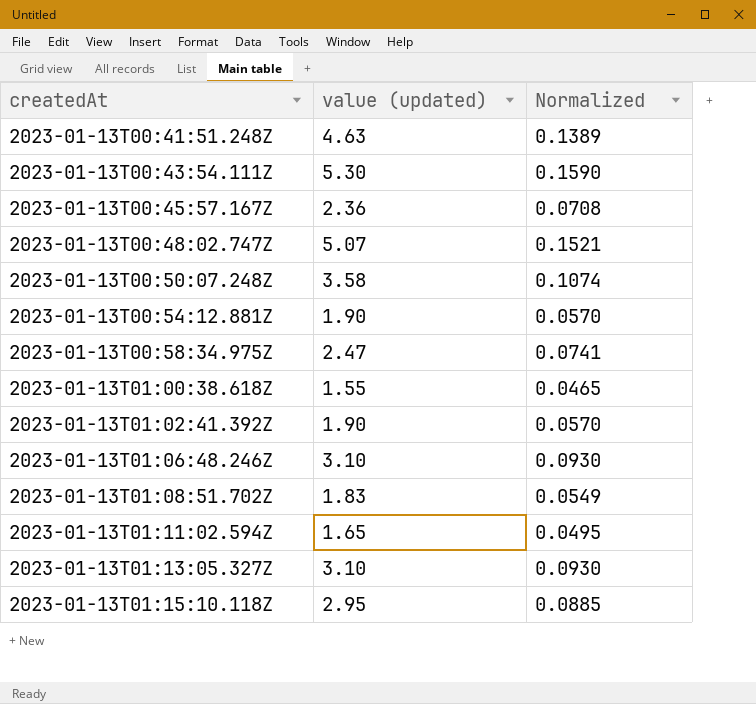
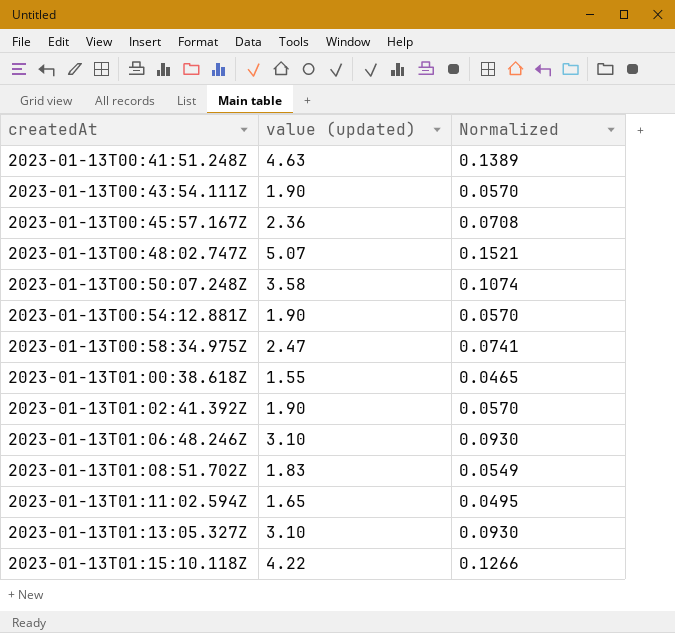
2023-01-13T00:43:54.111Z | value (updated): 5.30 -> 1.90
2023-01-13T00:43:54.111Z | Normalized: 0.1590 -> 0.0570
2023-01-13T01:15:10.118Z | value (updated): 2.95 -> 4.22
2023-01-13T01:15:10.118Z | Normalized: 0.0885 -> 0.1266

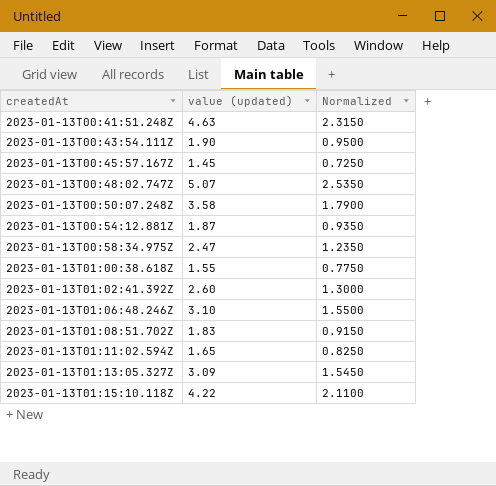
column Normalized | formula: [value (updated)] * 0.03 -> [value (updated)] * 0.5
2023-01-13T00:45:57.167Z | value (updated): 2.36 -> 1.45
2023-01-13T00:54:12.881Z | value (updated): 1.90 -> 1.87
2023-01-13T01:02:41.392Z | value (updated): 1.90 -> 2.60
2023-01-13T01:13:05.327Z | value (updated): 3.10 -> 3.09

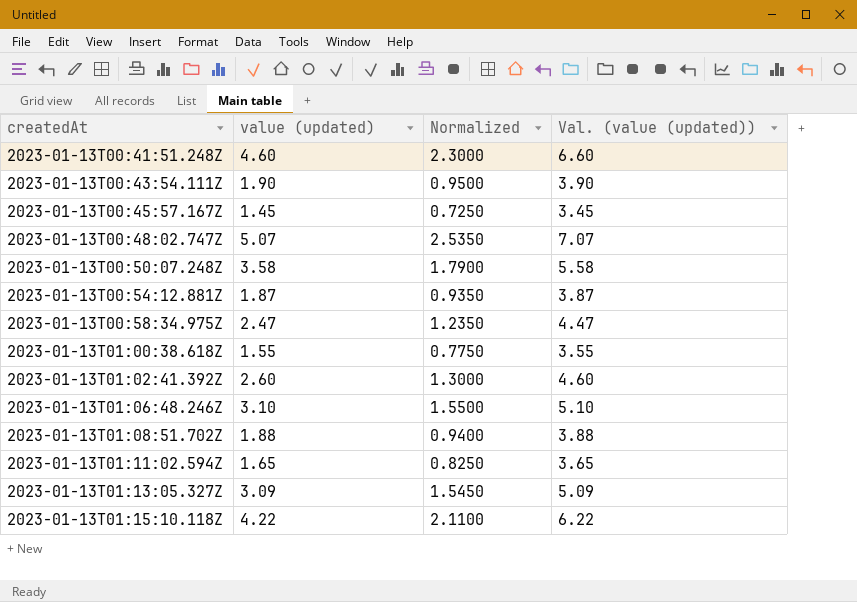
column Val. (value (updated)) | formula: none -> [value (updated)] + 2
2023-01-13T00:41:51.248Z | value (updated): 4.63 -> 4.60
2023-01-13T00:41:51.248Z | Normalized: 2.3150 -> 2.3000
2023-01-13T01:08:51.702Z | value (updated): 1.83 -> 1.88
2023-01-13T01:08:51.702Z | Normalized: 0.9150 -> 0.9400

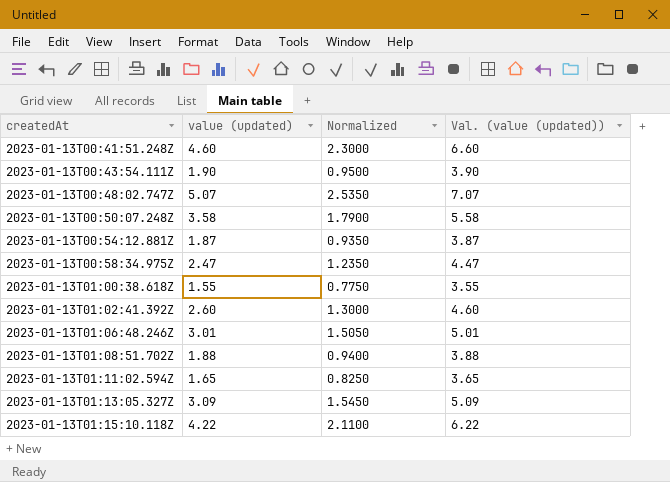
row 2023-01-13T00:45:57.167Z: 1.45 | 0.7250 | 3.45 -> none
2023-01-13T01:06:48.246Z | value (updated): 3.10 -> 3.01
2023-01-13T01:06:48.246Z | Normalized: 1.5500 -> 1.5050
2023-01-13T01:06:48.246Z | Val. (value (updated)): 5.10 -> 5.01

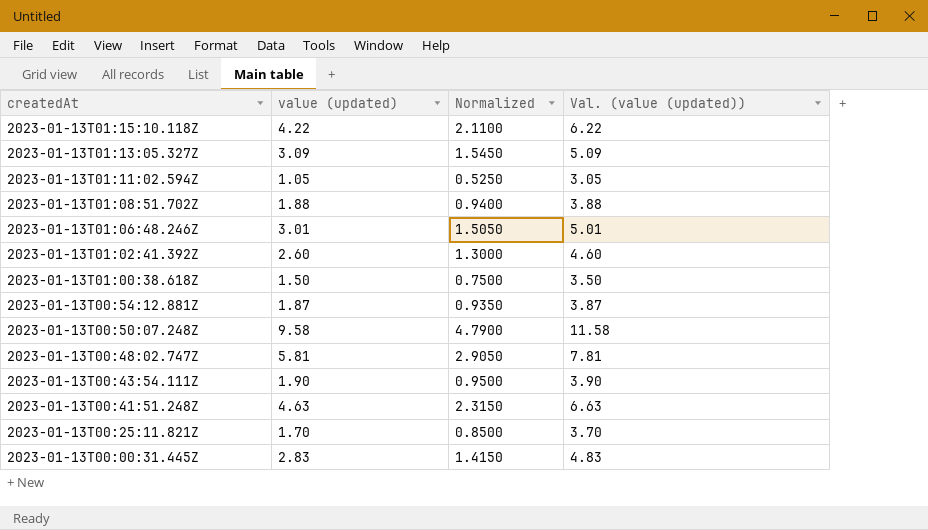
row order: createdAt ascending -> createdAt descending
row 2023-01-13T00:58:34.975Z: 2.47 | 1.2350 | 4.47 -> none
2023-01-13T01:11:02.594Z | value (updated): 1.65 -> 1.05
2023-01-13T01:11:02.594Z | Normalized: 0.8250 -> 0.5250
2023-01-13T01:11:02.594Z | Val. (value (updated)): 3.65 -> 3.05
2023-01-13T01:00:38.618Z | value (updated): 1.55 -> 1.50
2023-01-13T01:00:38.618Z | Normalized: 0.7750 -> 0.7500
2023-01-13T01:00:38.618Z | Val. (value (updated)): 3.55 -> 3.50
2023-01-13T00:50:07.248Z | value (updated): 3.58 -> 9.58
2023-01-13T00:50:07.248Z | Normalized: 1.7900 -> 4.7900
2023-01-13T00:50:07.248Z | Val. (value (updated)): 5.58 -> 11.58
2023-01-13T00:48:02.747Z | value (updated): 5.07 -> 5.81
2023-01-13T00:48:02.747Z | Normalized: 2.5350 -> 2.9050
2023-01-13T00:48:02.747Z | Val. (value (updated)): 7.07 -> 7.81
2023-01-13T00:41:51.248Z | value (updated): 4.60 -> 4.63
2023-01-13T00:41:51.248Z | Normalized: 2.3000 -> 2.3150
2023-01-13T00:41:51.248Z | Val. (value (updated)): 6.60 -> 6.63
row 2023-01-13T00:25:11.821Z: none -> 1.70 | 0.8500 | 3.70
row 2023-01-13T00:00:31.445Z: none -> 2.83 | 1.4150 | 4.83

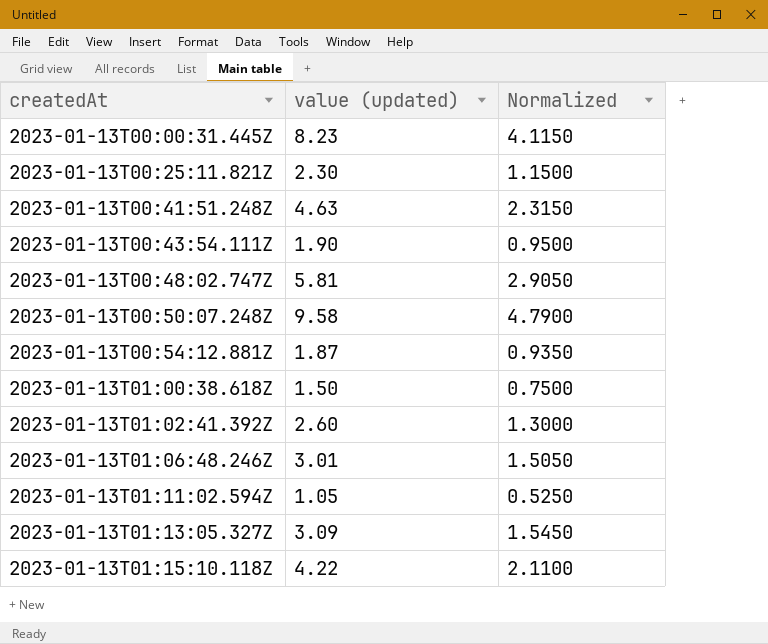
row order: createdAt descending -> createdAt ascending
column Val. (value (updated)) | formula: [value (updated)] + 2 -> none
row 2023-01-13T01:08:51.702Z: 1.88 | 0.9400 | 3.88 -> none
2023-01-13T00:00:31.445Z | value (updated): 2.83 -> 8.23
2023-01-13T00:00:31.445Z | Normalized: 1.4150 -> 4.1150
2023-01-13T00:25:11.821Z | value (updated): 1.70 -> 2.30
2023-01-13T00:25:11.821Z | Normalized: 0.8500 -> 1.1500

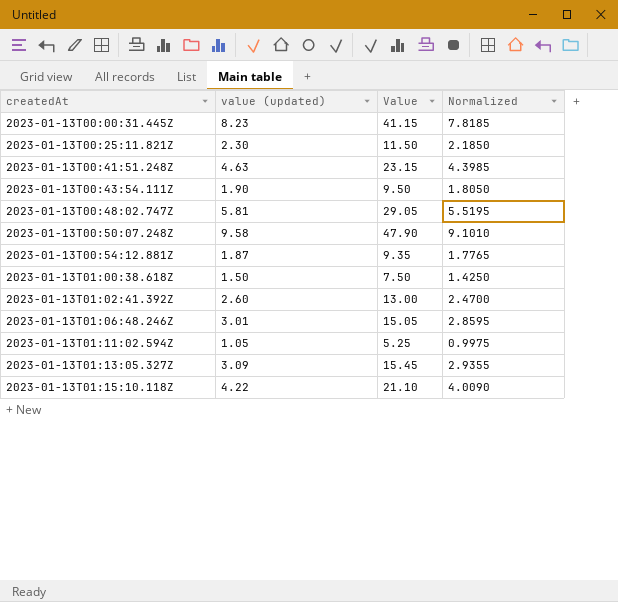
column Value | formula: none -> [value (updated)] * 5
column Normalized | formula: [value (updated)] * 0.5 -> [value (updated)] * 0.95

